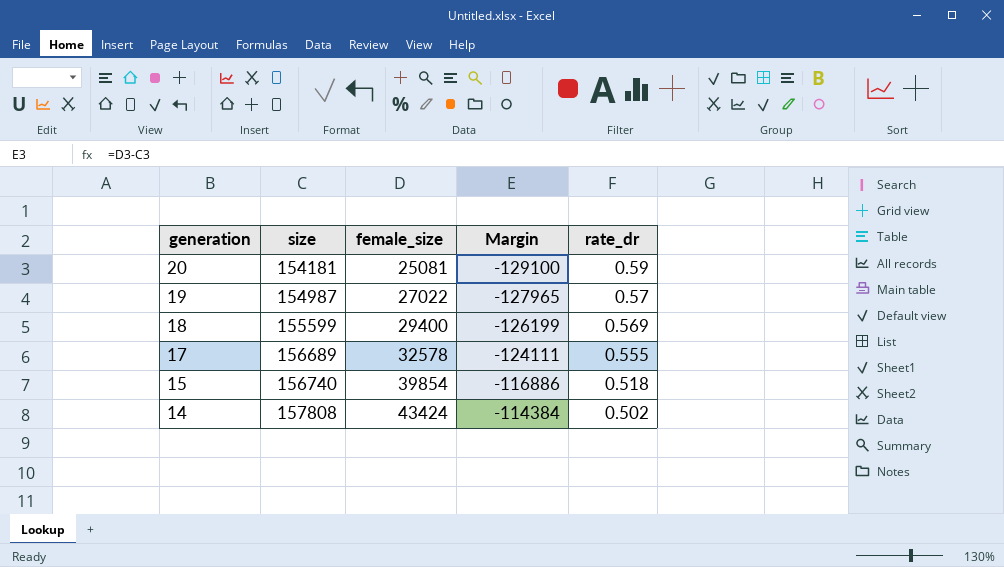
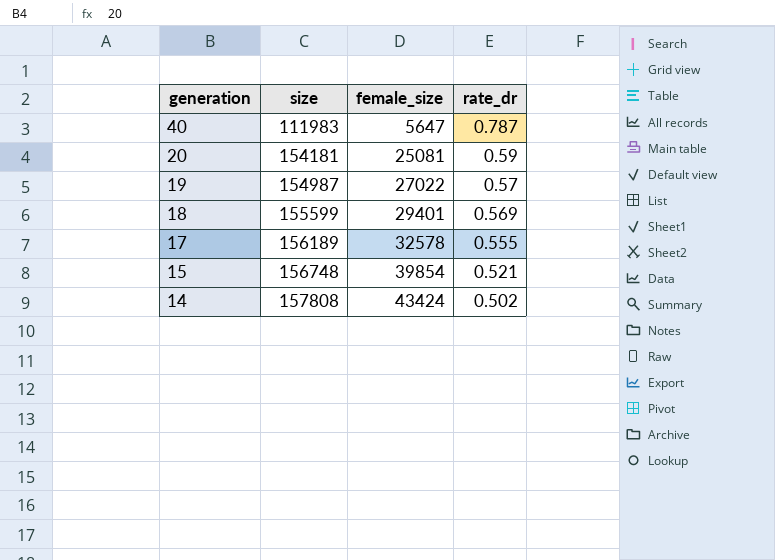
column Margin | formula: [female_size] - [size] -> none
row 40: none -> 111983 | 5647 | 0.787
18 | female_size: 29400 -> 29401
17 | size: 156689 -> 156189
15 | size: 156740 -> 156748
15 | rate_dr: 0.518 -> 0.521

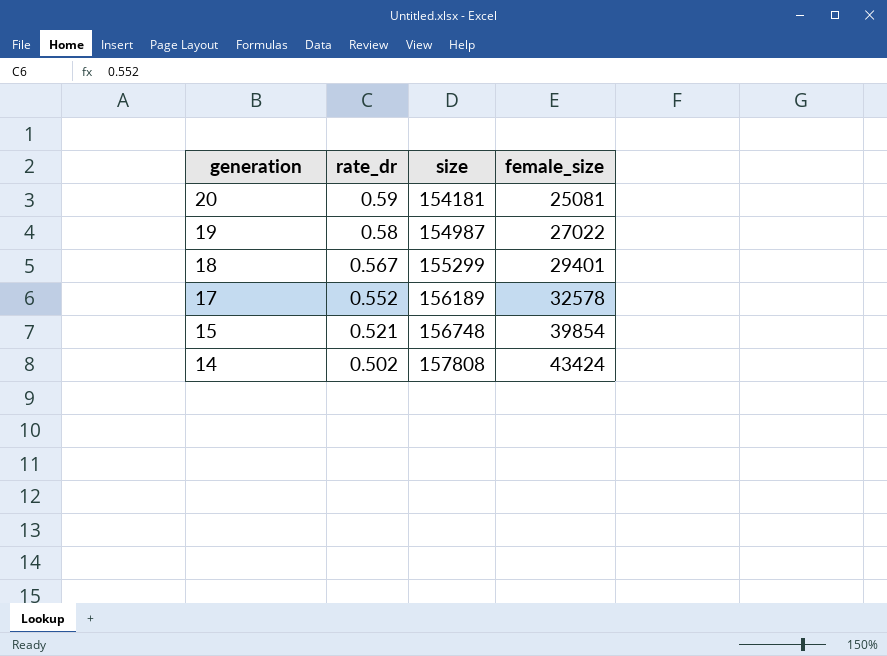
column rate_dr | position: 4 -> 2
row 40: 111983 | 5647 | 0.787 -> none
19 | rate_dr: 0.57 -> 0.58
18 | rate_dr: 0.569 -> 0.567
18 | size: 155599 -> 155299
17 | rate_dr: 0.555 -> 0.552

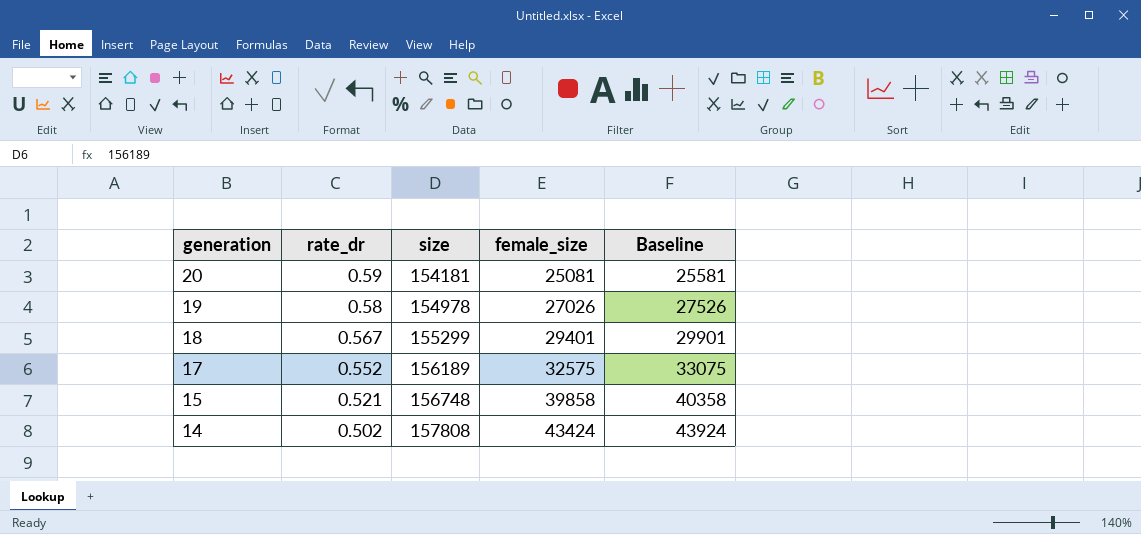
column Baseline | formula: none -> [female_size] + 500
19 | size: 154987 -> 154978
19 | female_size: 27022 -> 27026
17 | female_size: 32578 -> 32575
15 | female_size: 39854 -> 39858

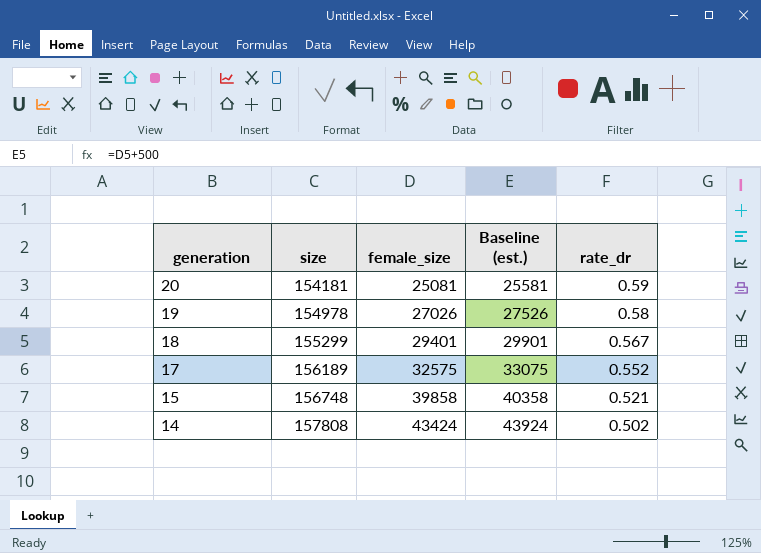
column name: Baseline -> Baseline (est.)
column rate_dr | position: 2 -> 5

